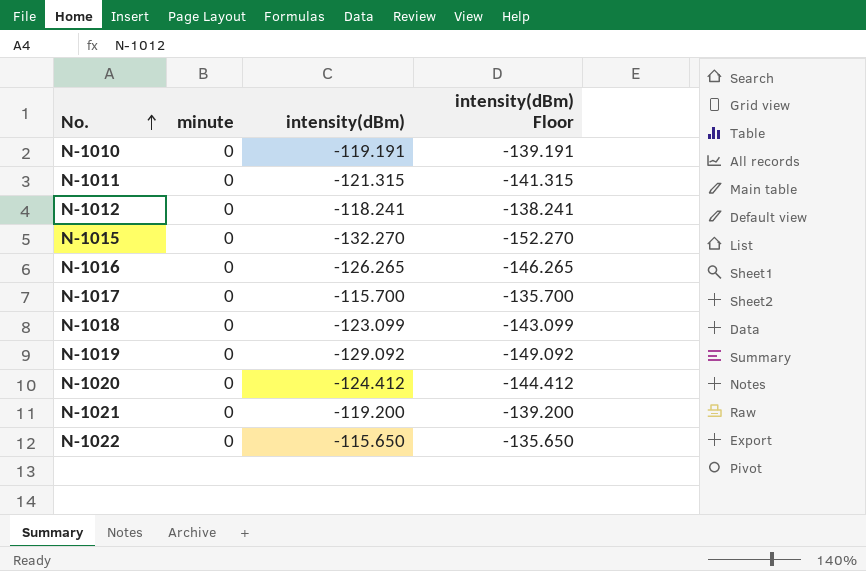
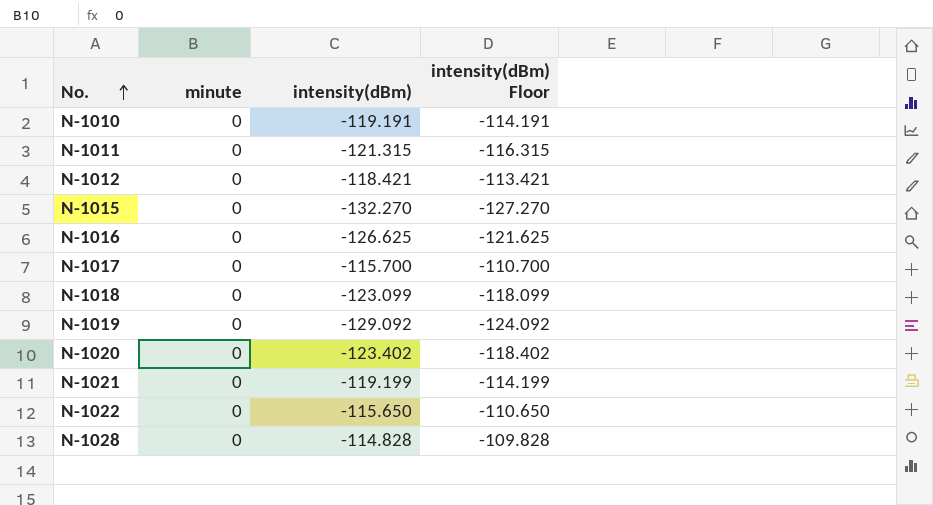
column intensity(dBm) Floor | formula: [intensity(dBm)] - 20 -> [intensity(dBm)] + 5
N-1012 | intensity(dBm): -118.241 -> -118.421
N-1016 | intensity(dBm): -126.265 -> -126.625
N-1020 | intensity(dBm): -124.412 -> -123.402
N-1021 | intensity(dBm): -119.200 -> -119.199
row N-1028: none -> 0 | -114.828 | -109.828

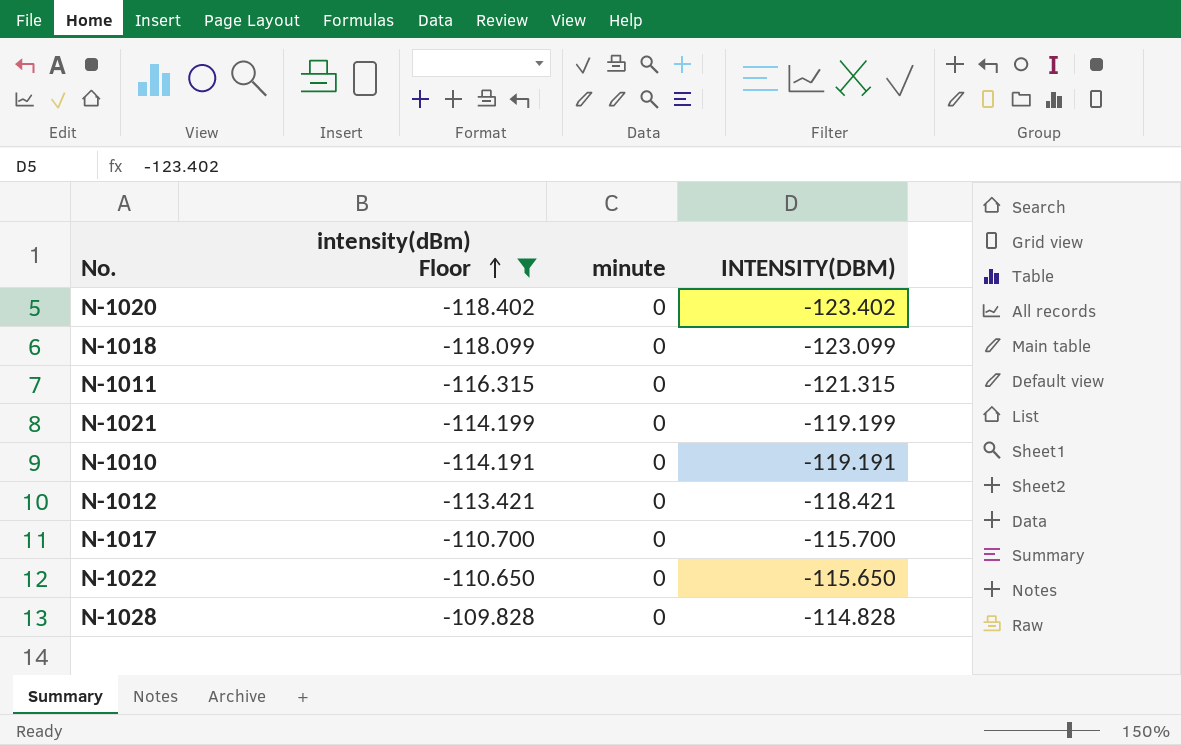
filter: none -> intensity(dBm) Floor >= -118.402
row order: No. ascending -> intensity(dBm) Floor ascending
column intensity(dBm) Floor | position: 4 -> 2
column name: intensity(dBm) -> INTENSITY(DBM)

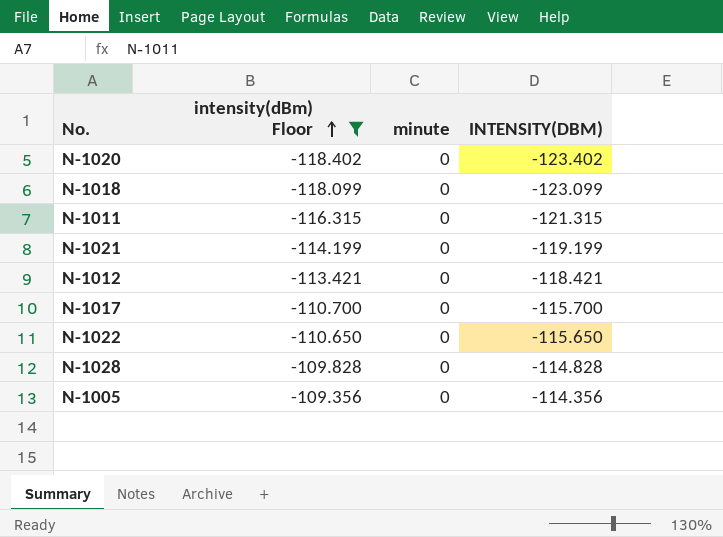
row N-1010: -114.191 | 0 | -119.191 -> none
row N-1005: none -> -109.356 | 0 | -114.356

